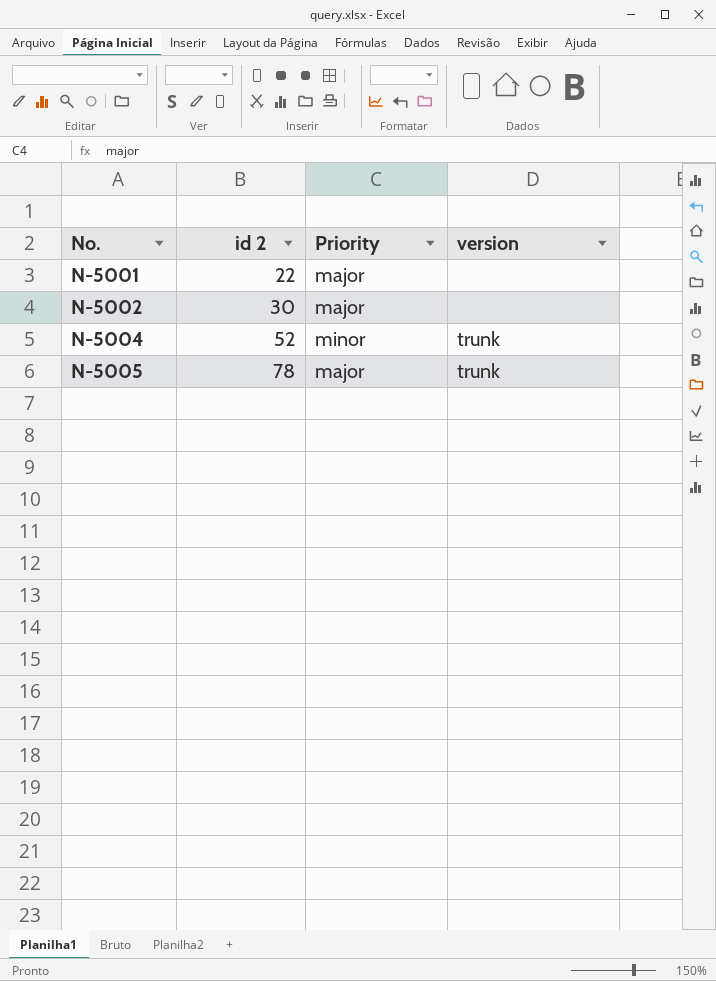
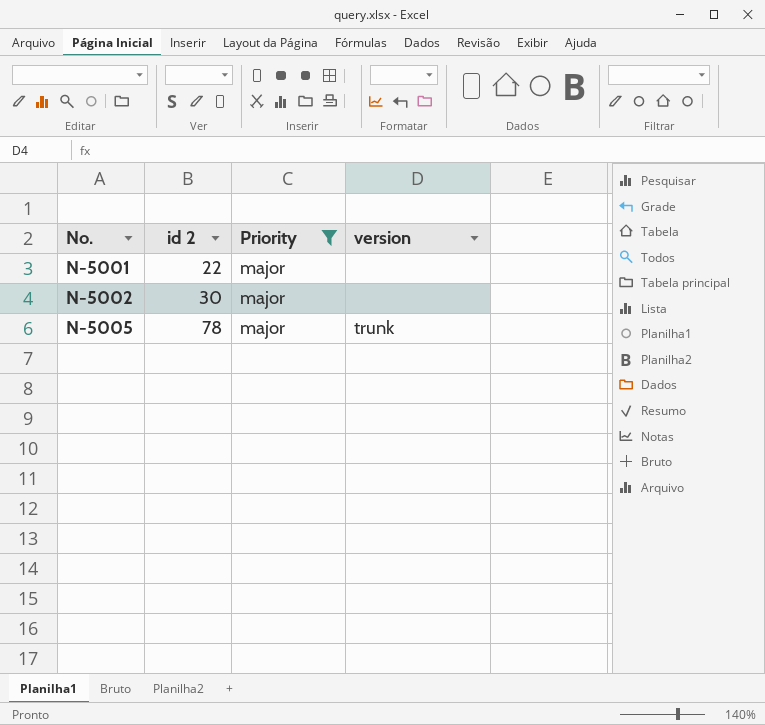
filter: none -> Priority = major

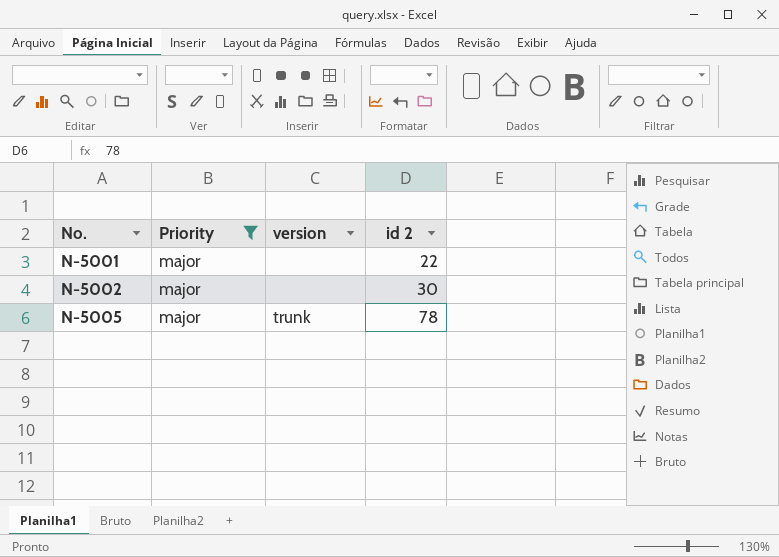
column id 2 | position: 2 -> 4

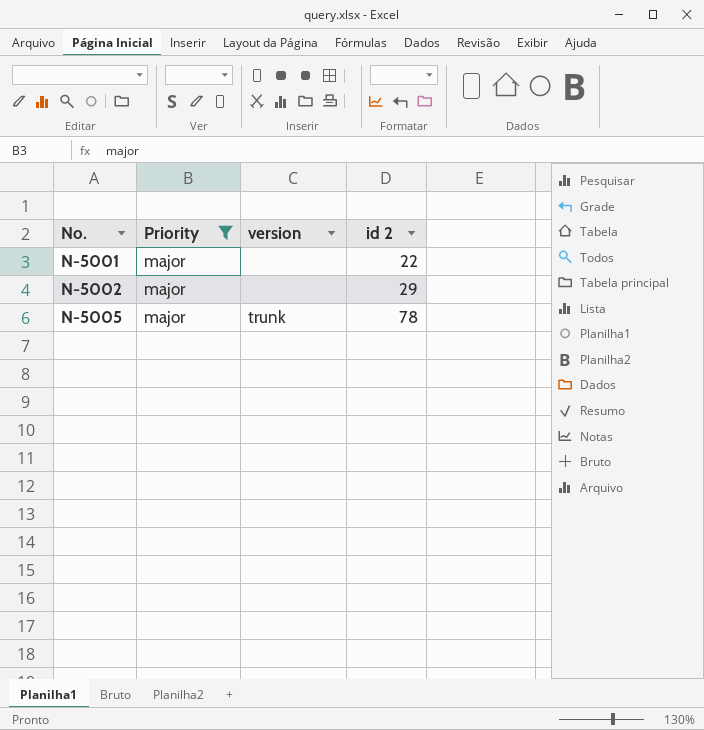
N-5002 | id 2: 30 -> 29

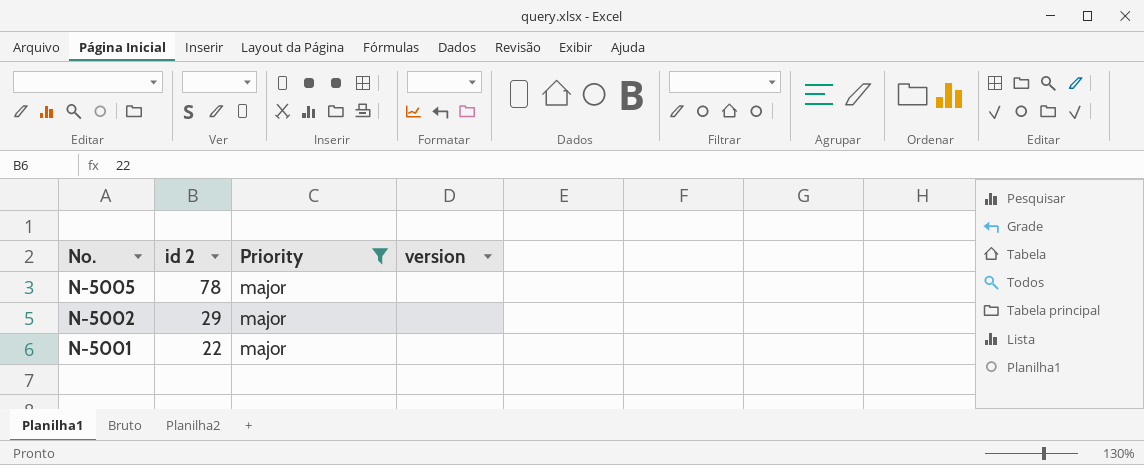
row order: No. ascending -> No. descending
column id 2 | position: 4 -> 2
N-5005 | version: trunk -> none

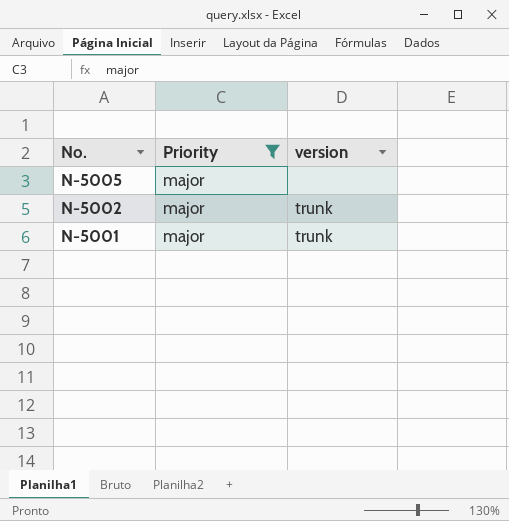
column id 2 | position: 2 -> none
N-5002 | version: none -> trunk
N-5001 | version: none -> trunk

